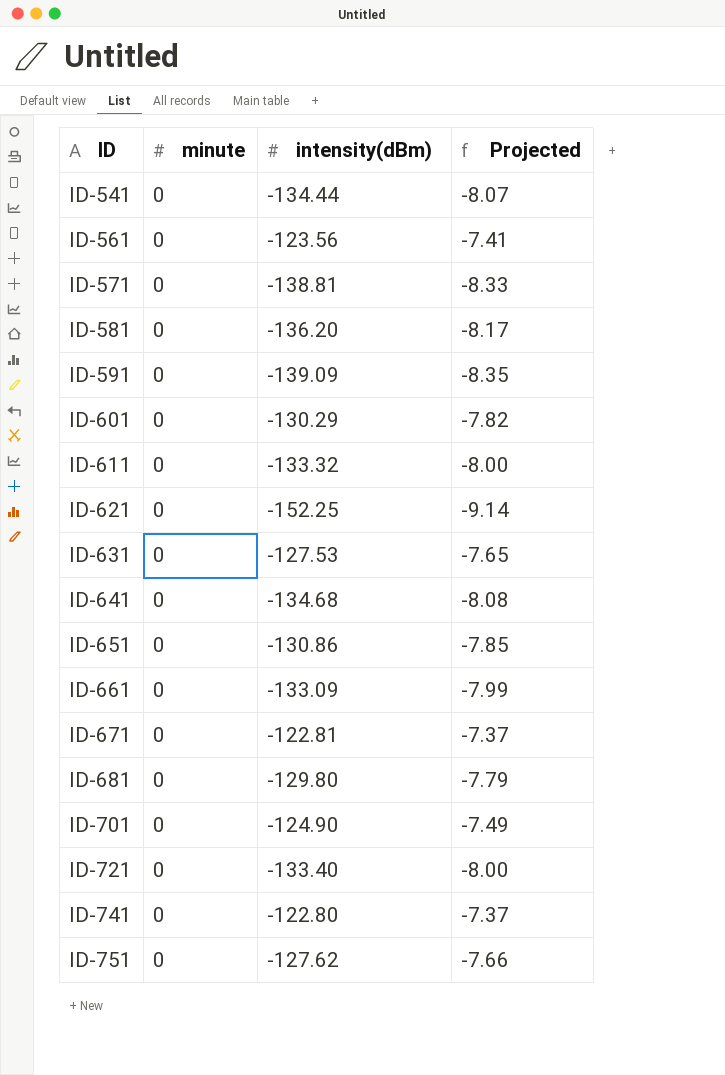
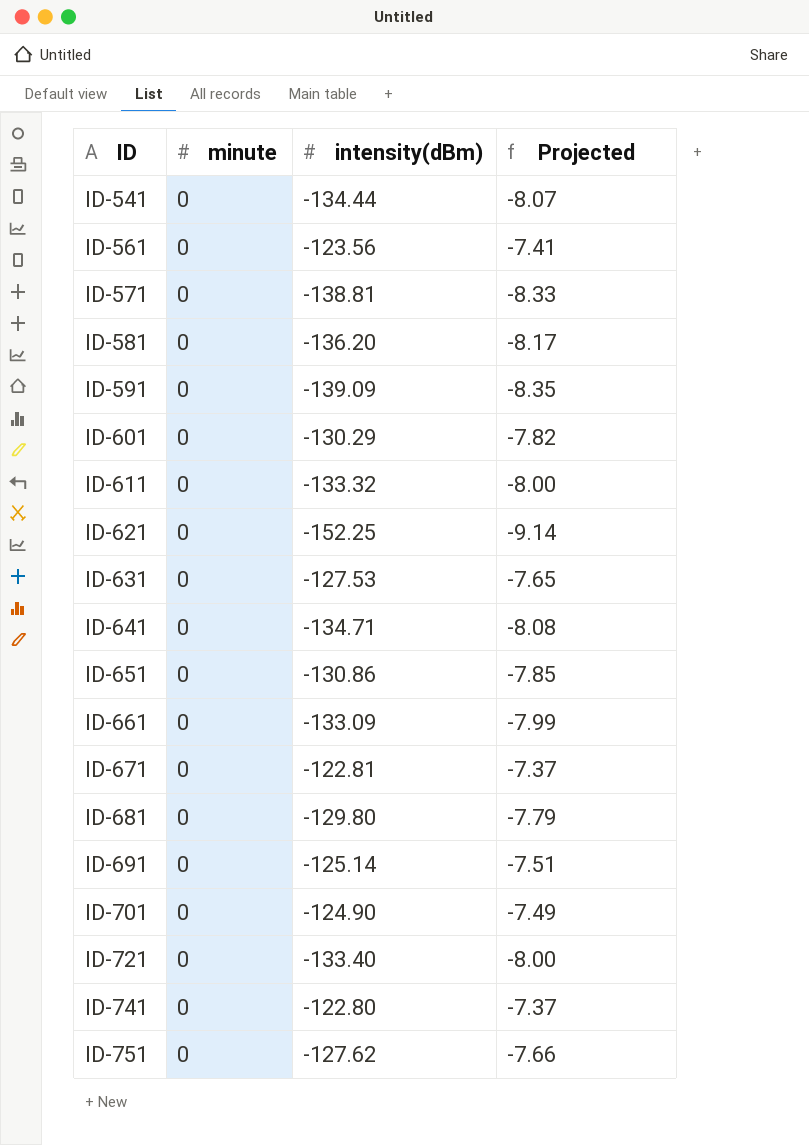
ID-641 | intensity(dBm): -134.68 -> -134.71
row ID-691: none -> 0 | -125.14 | -7.51

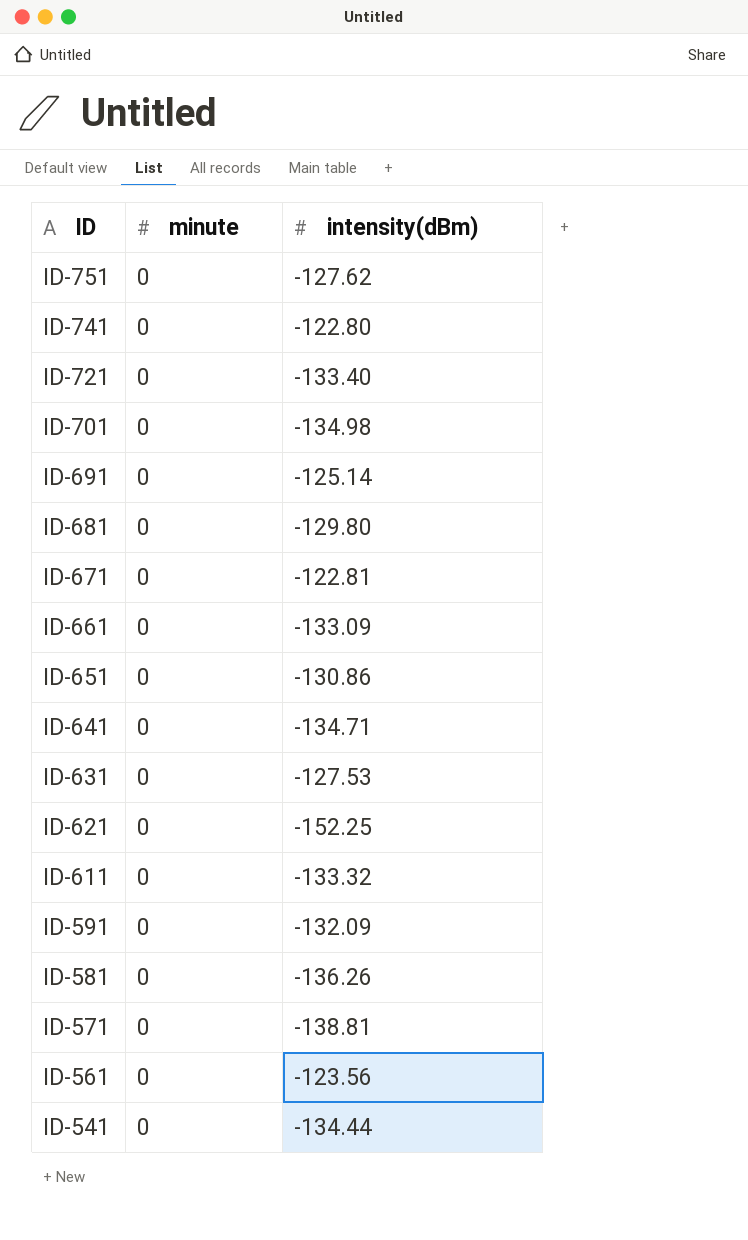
row order: ID ascending -> ID descending
column Projected | formula: [intensity(dBm)] * 0.06 -> none
row ID-601: 0 | -130.29 | -7.82 -> none
ID-701 | intensity(dBm): -124.90 -> -134.98
ID-591 | intensity(dBm): -139.09 -> -132.09
ID-581 | intensity(dBm): -136.20 -> -136.26

